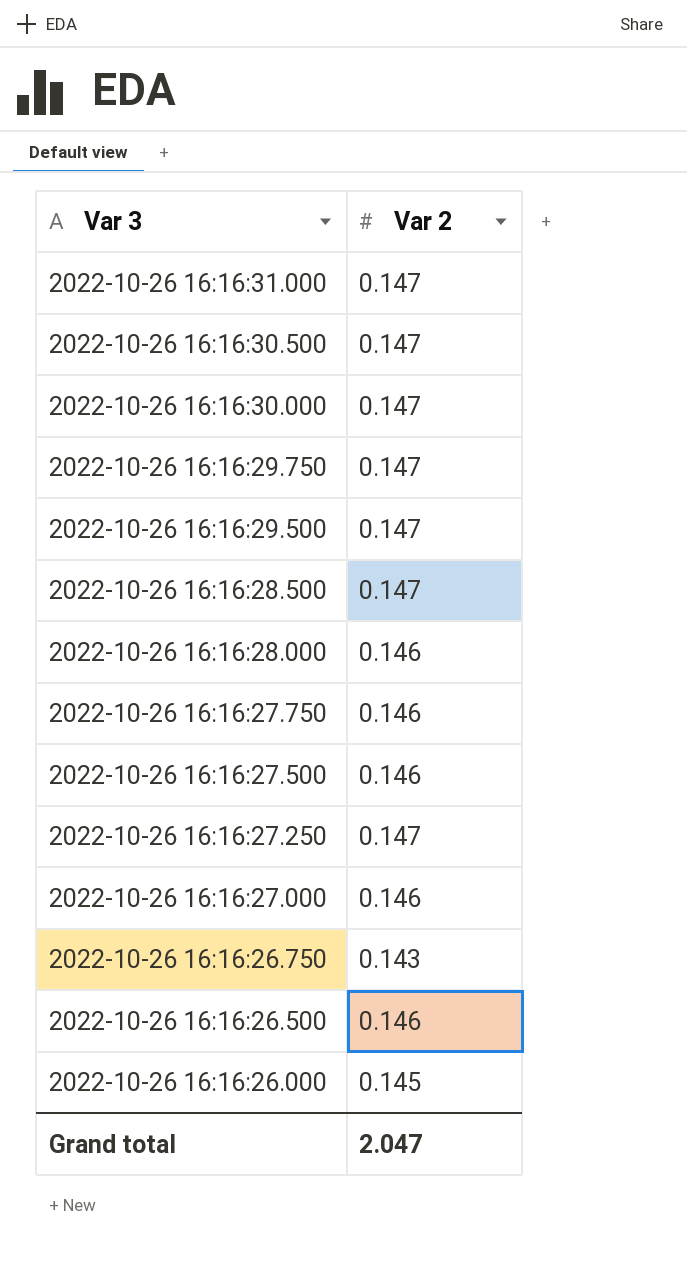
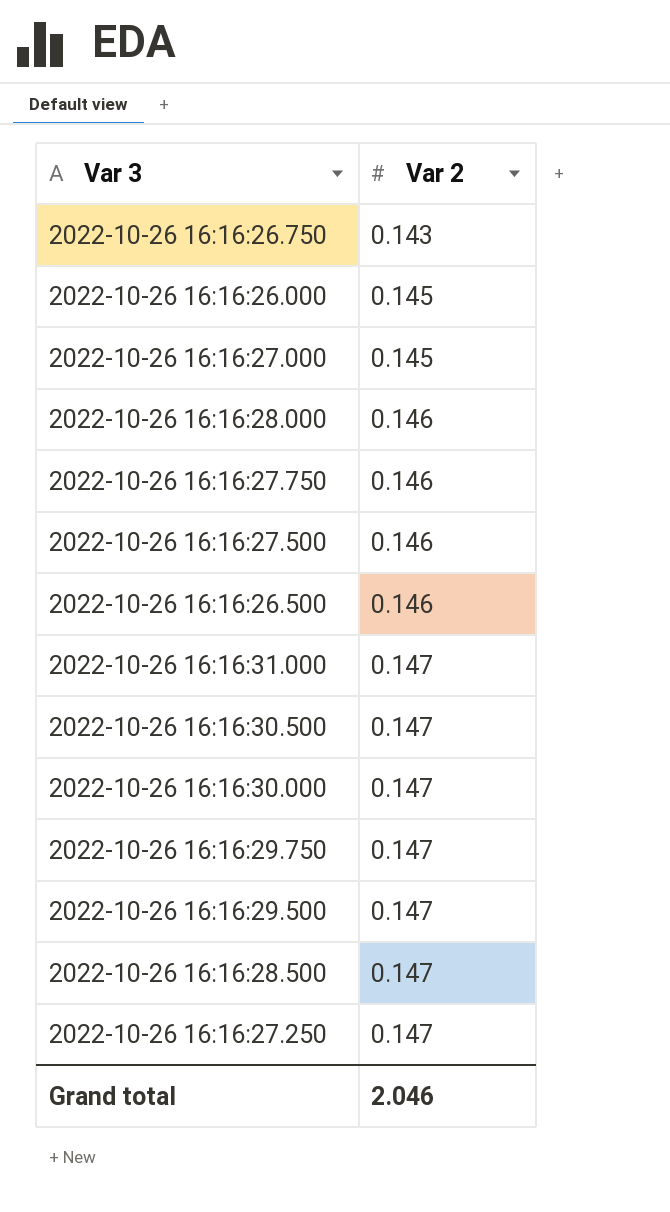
row order: Var 3 descending -> Var 2 ascending
2022-10-26 16:16:27.000 | Var 2: 0.146 -> 0.145
Grand total | Var 2: 2.047 -> 2.046

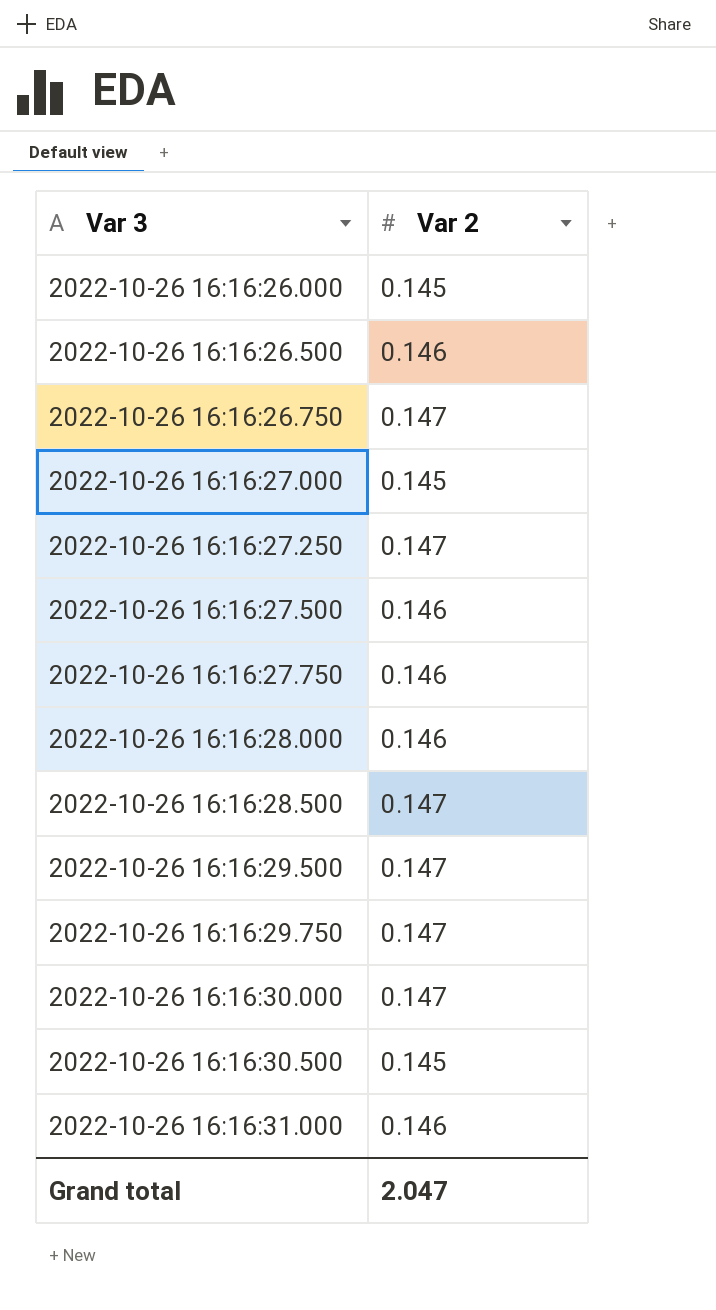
row order: Var 2 ascending -> Var 3 ascending
2022-10-26 16:16:26.750 | Var 2: 0.143 -> 0.147
2022-10-26 16:16:30.500 | Var 2: 0.147 -> 0.145
2022-10-26 16:16:31.000 | Var 2: 0.147 -> 0.146
Grand total | Var 2: 2.046 -> 2.047

